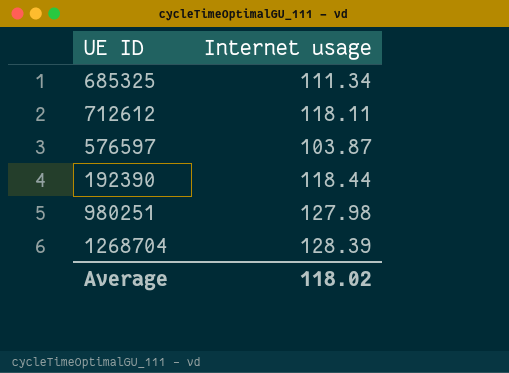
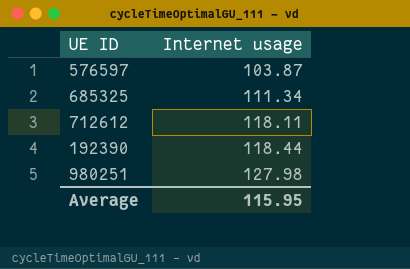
row order: none -> Internet usage ascending
row 1268704: 128.39 -> none
Average | Internet usage: 118.02 -> 115.95

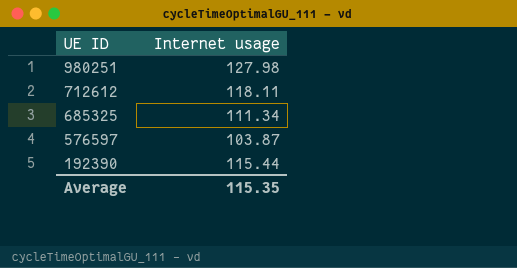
row order: Internet usage ascending -> UE ID descending
192390 | Internet usage: 118.44 -> 115.44
Average | Internet usage: 115.95 -> 115.35

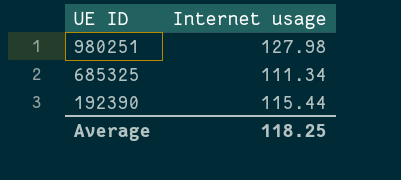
row 712612: 118.11 -> none
row 576597: 103.87 -> none
Average | Internet usage: 115.35 -> 118.25

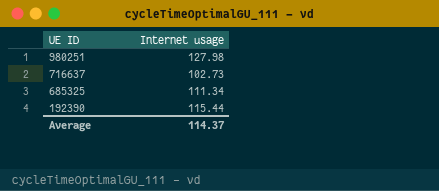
row 716637: none -> 102.73
Average | Internet usage: 118.25 -> 114.37

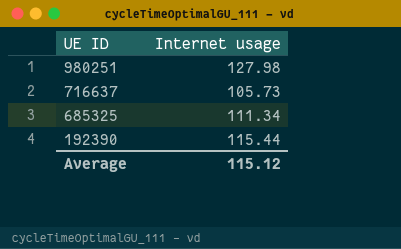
716637 | Internet usage: 102.73 -> 105.73
Average | Internet usage: 114.37 -> 115.12

